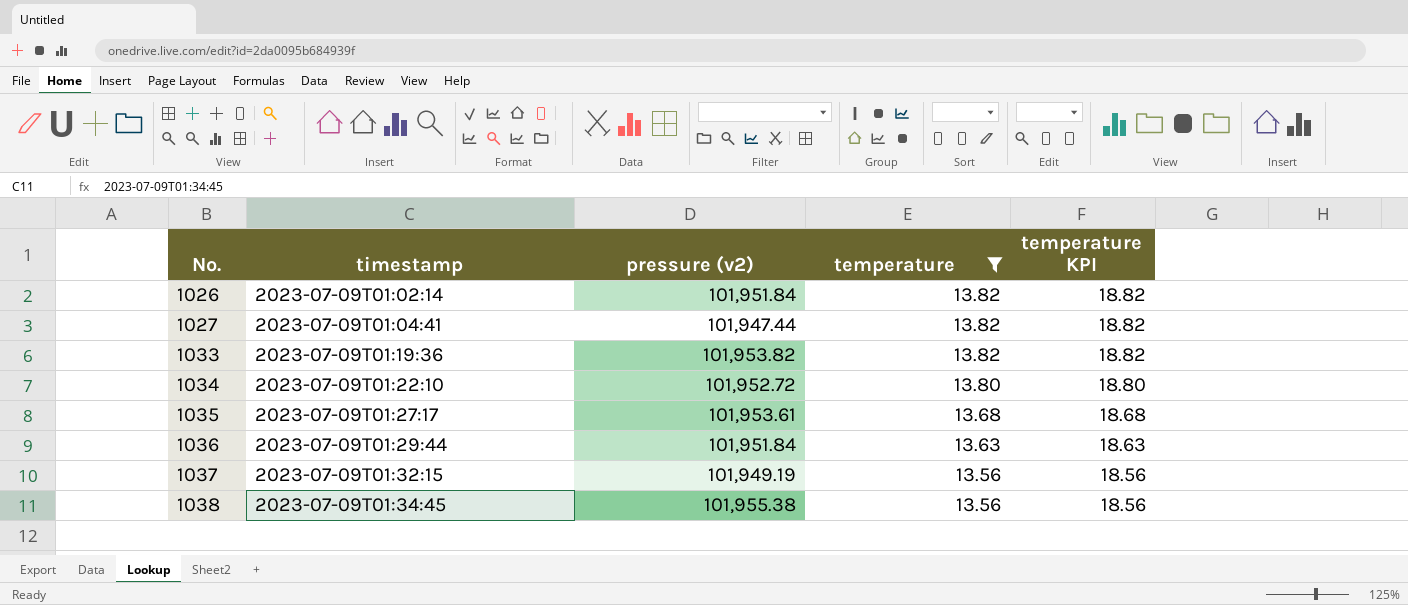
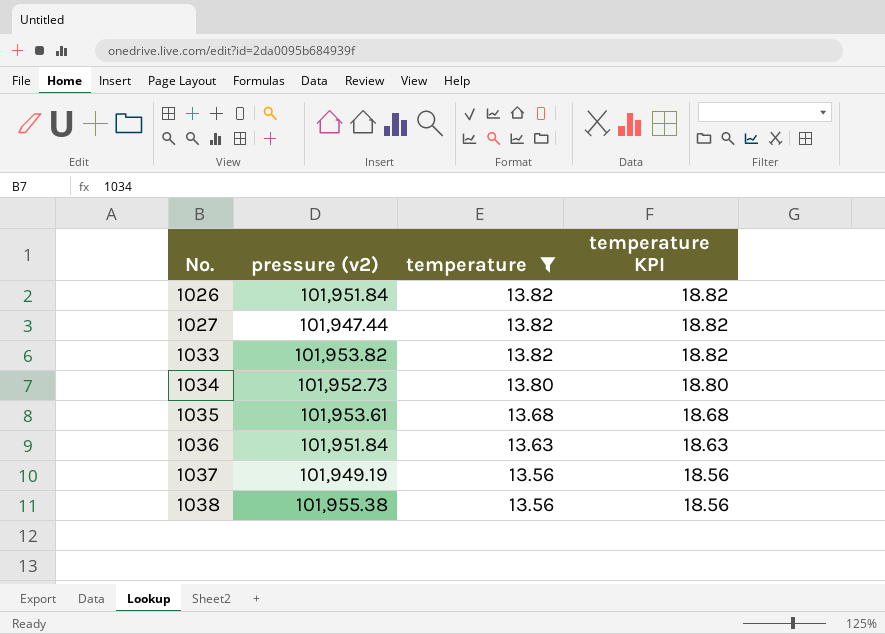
column timestamp | position: 2 -> none
1034 | pressure (v2): 101,952.72 -> 101,952.73

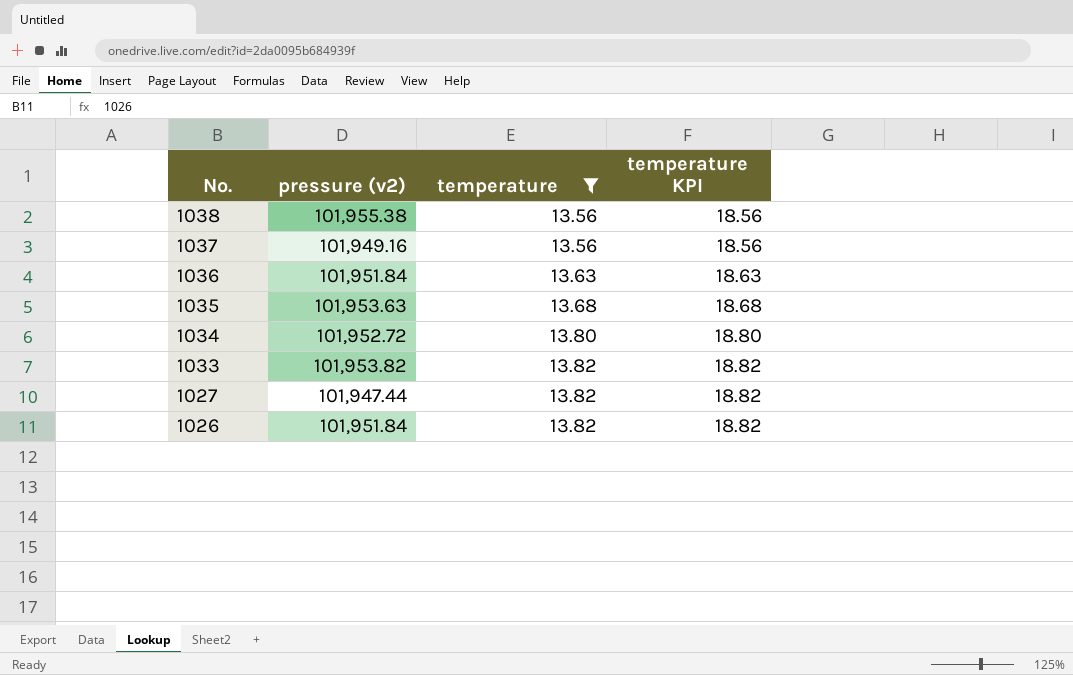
row order: No. ascending -> No. descending
1037 | pressure (v2): 101,949.19 -> 101,949.16
1035 | pressure (v2): 101,953.61 -> 101,953.63
1034 | pressure (v2): 101,952.73 -> 101,952.72

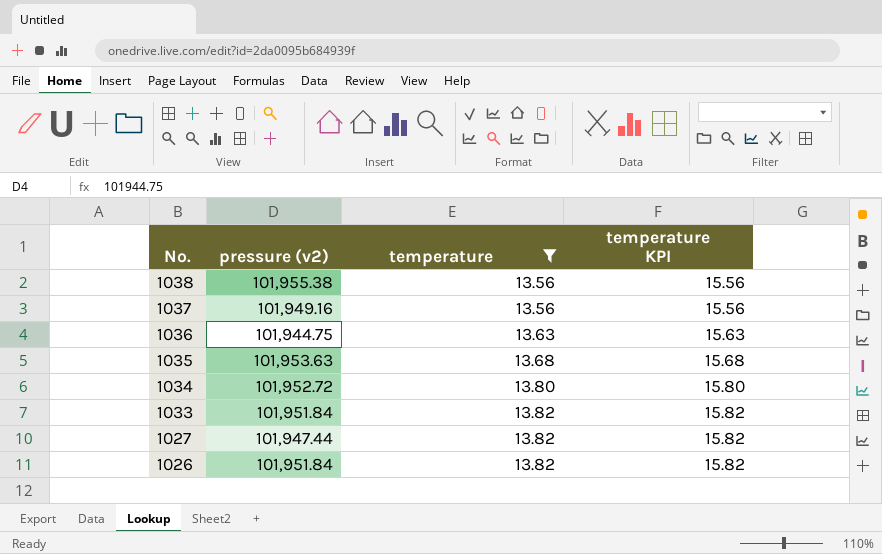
column temperature KPI | formula: [temperature] + 5 -> [temperature] + 2
1036 | pressure (v2): 101,951.84 -> 101,944.75
1033 | pressure (v2): 101,953.82 -> 101,951.84

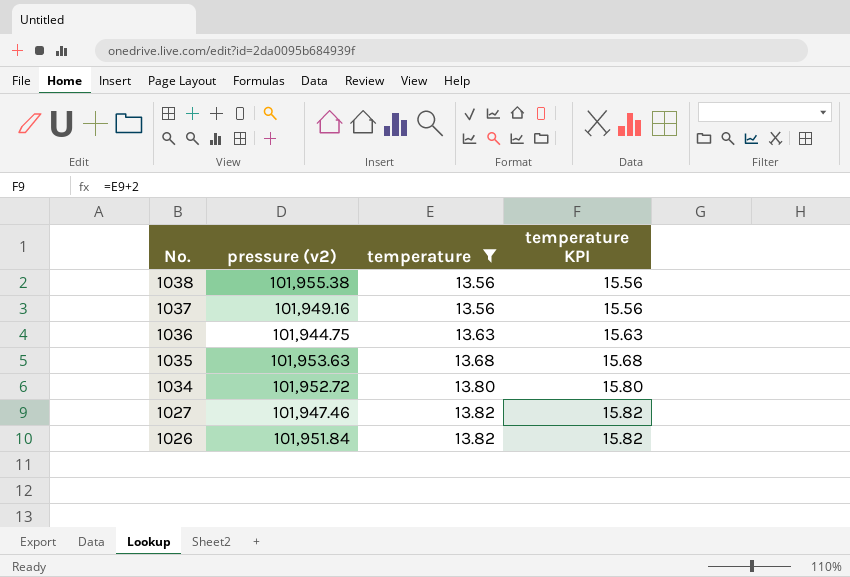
row 1033: 101,951.84 | 13.82 | 15.82 -> none
1027 | pressure (v2): 101,947.44 -> 101,947.46

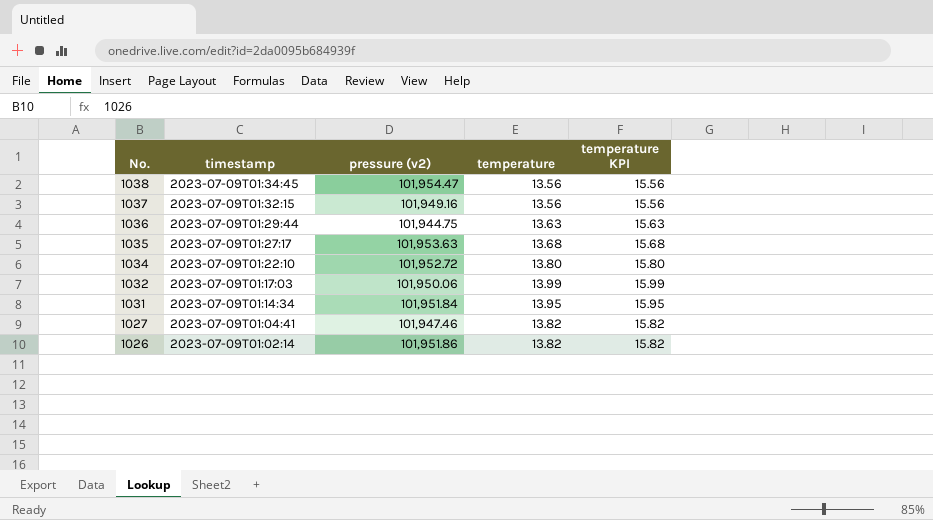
filter: temperature <= 13.82 -> none
column timestamp | position: none -> 2
1038 | pressure (v2): 101,955.38 -> 101,954.47
1026 | pressure (v2): 101,951.84 -> 101,951.86

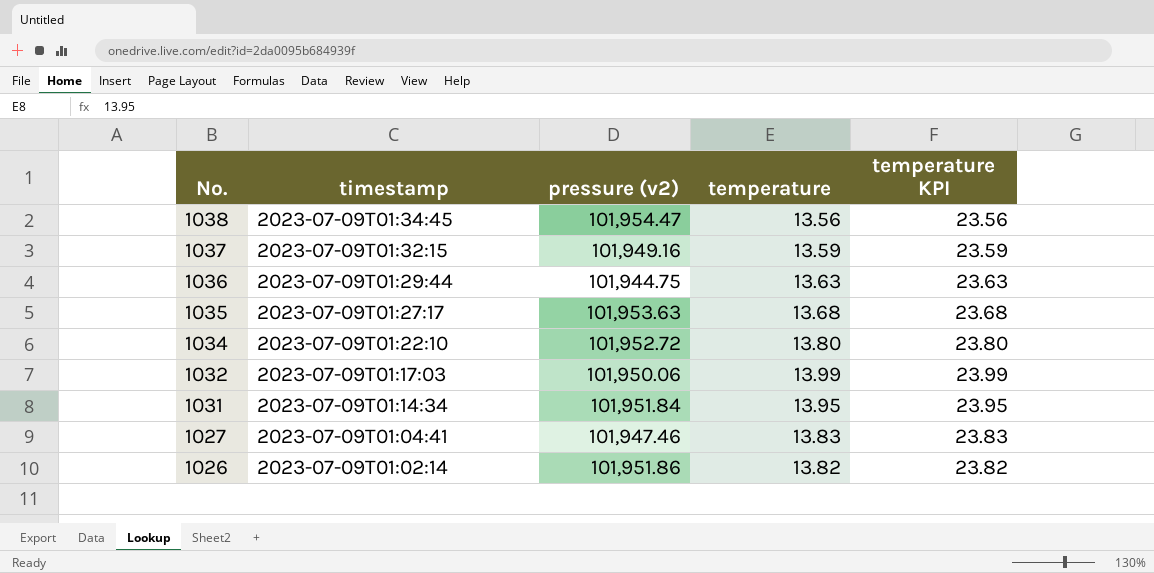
column temperature KPI | formula: [temperature] + 2 -> [temperature] + 10
1037 | temperature: 13.56 -> 13.59
1027 | temperature: 13.82 -> 13.83

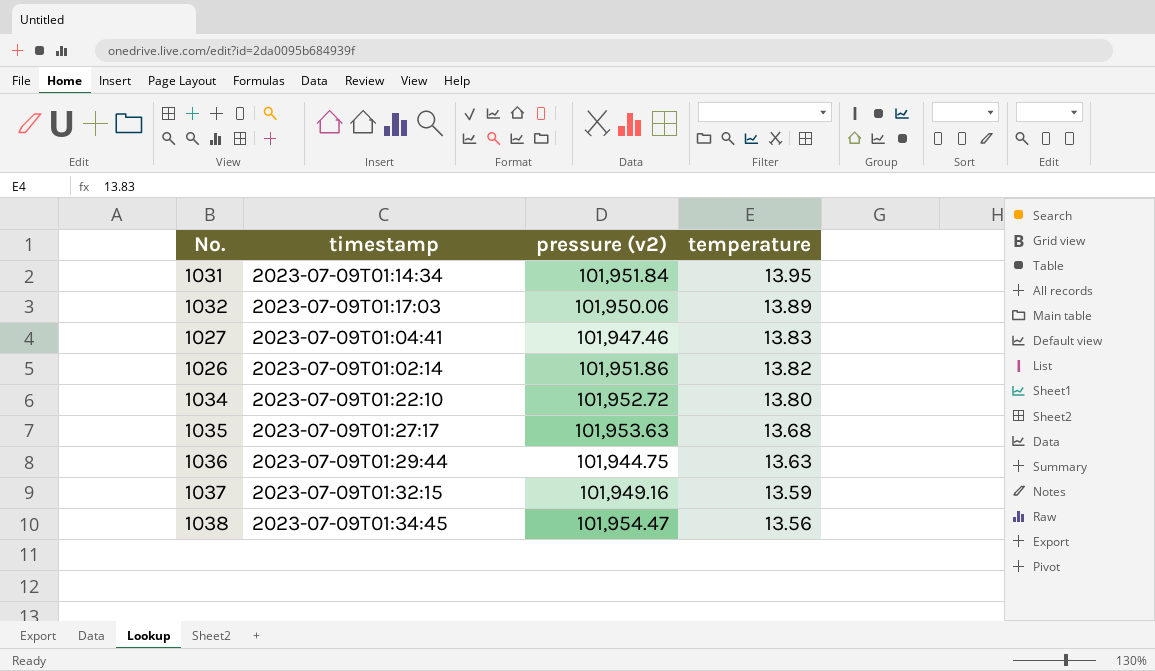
row order: No. descending -> temperature descending
column temperature KPI | formula: [temperature] + 10 -> none
1032 | temperature: 13.99 -> 13.89

